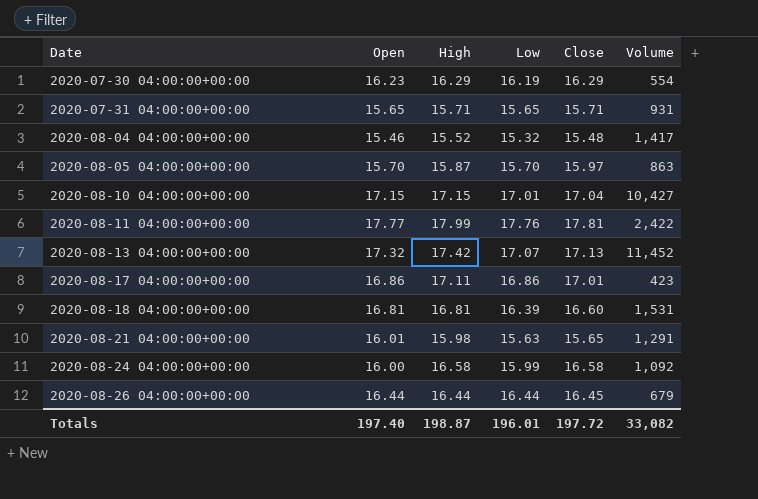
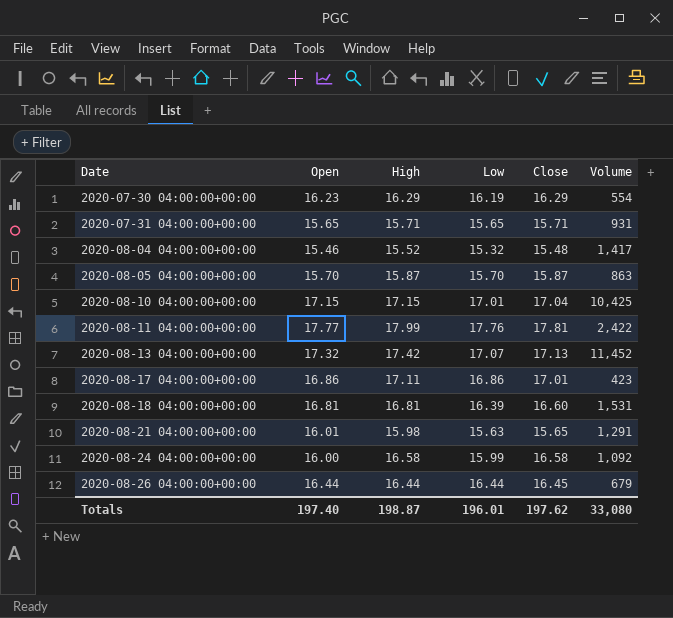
2020-08-05 04:00:00+00:00 | Close: 15.97 -> 15.87
2020-08-10 04:00:00+00:00 | Volume: 10,427 -> 10,425
Totals | Close: 197.72 -> 197.62
Totals | Volume: 33,082 -> 33,080

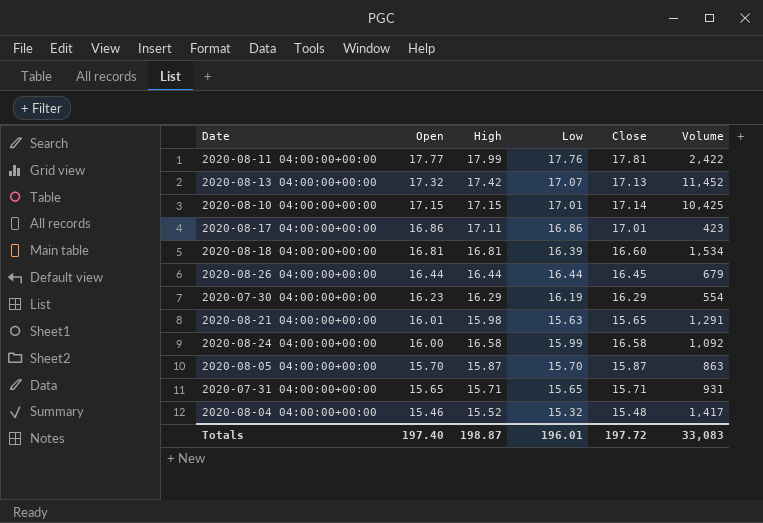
row order: Date ascending -> Open descending
2020-08-10 04:00:00+00:00 | Close: 17.04 -> 17.14
2020-08-18 04:00:00+00:00 | Volume: 1,531 -> 1,534
Totals | Close: 197.62 -> 197.72
Totals | Volume: 33,080 -> 33,083

